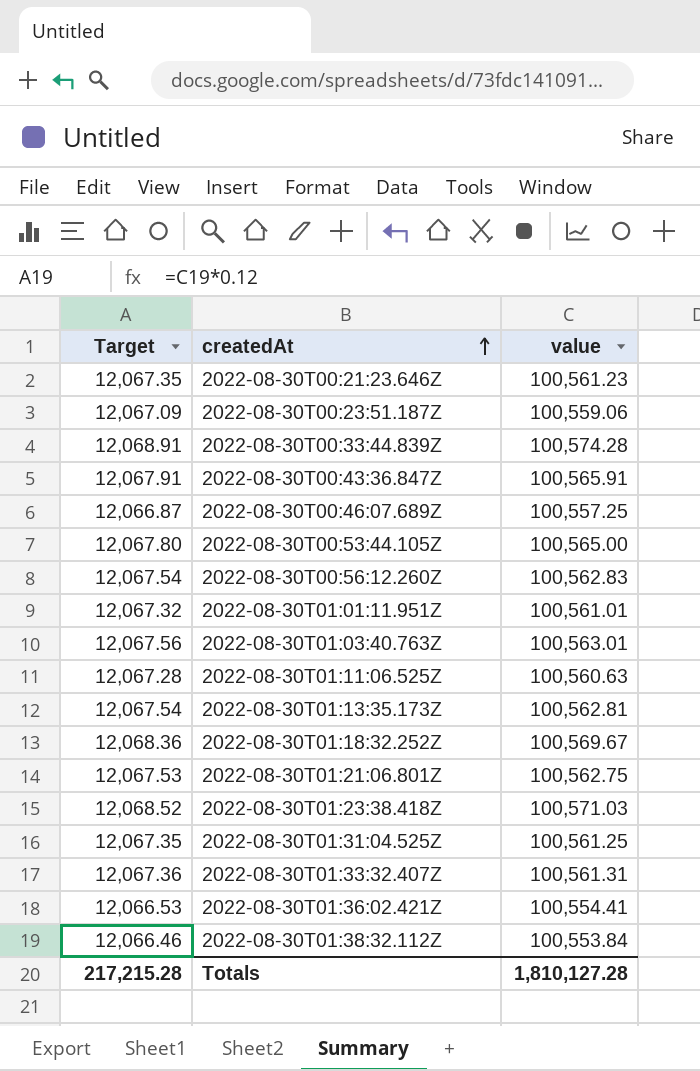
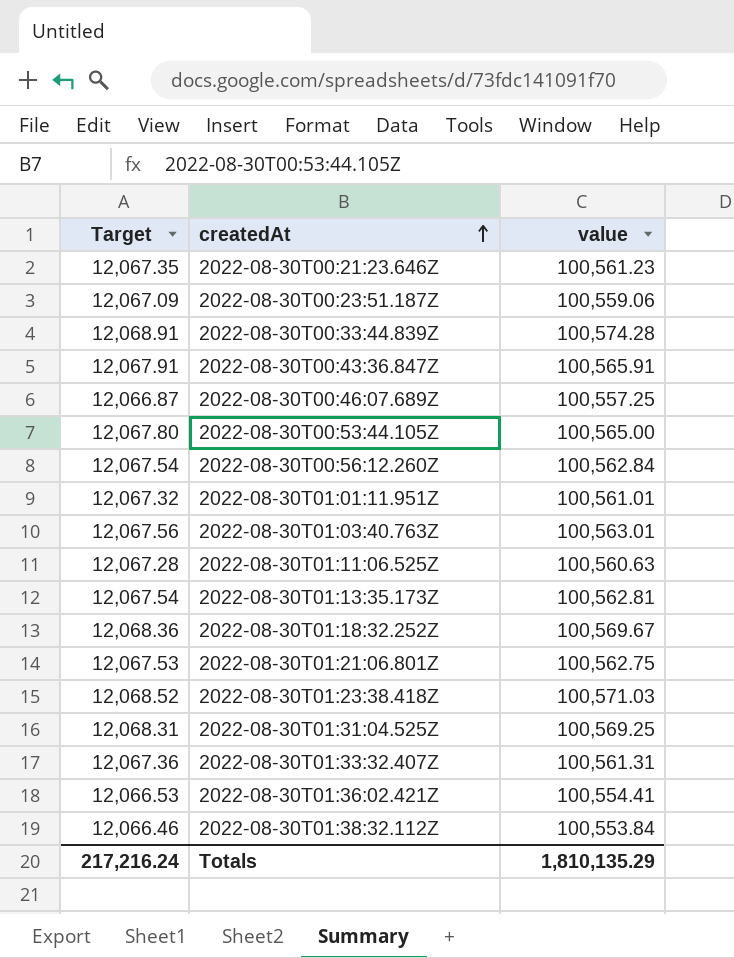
2022-08-30T00:56:12.260Z | value: 100,562.83 -> 100,562.84
2022-08-30T01:31:04.525Z | Target: 12,067.35 -> 12,068.31
2022-08-30T01:31:04.525Z | value: 100,561.25 -> 100,569.25
Totals | Target: 217,215.28 -> 217,216.24
Totals | value: 1,810,127.28 -> 1,810,135.29

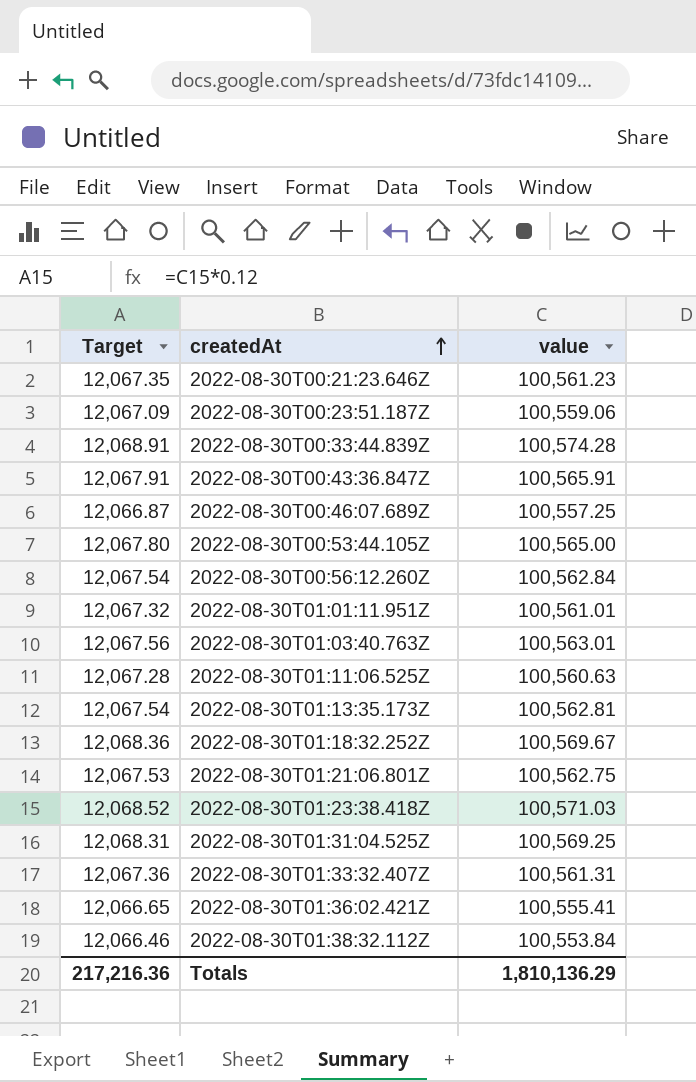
2022-08-30T01:36:02.421Z | Target: 12,066.53 -> 12,066.65
2022-08-30T01:36:02.421Z | value: 100,554.41 -> 100,555.41
Totals | Target: 217,216.24 -> 217,216.36
Totals | value: 1,810,135.29 -> 1,810,136.29

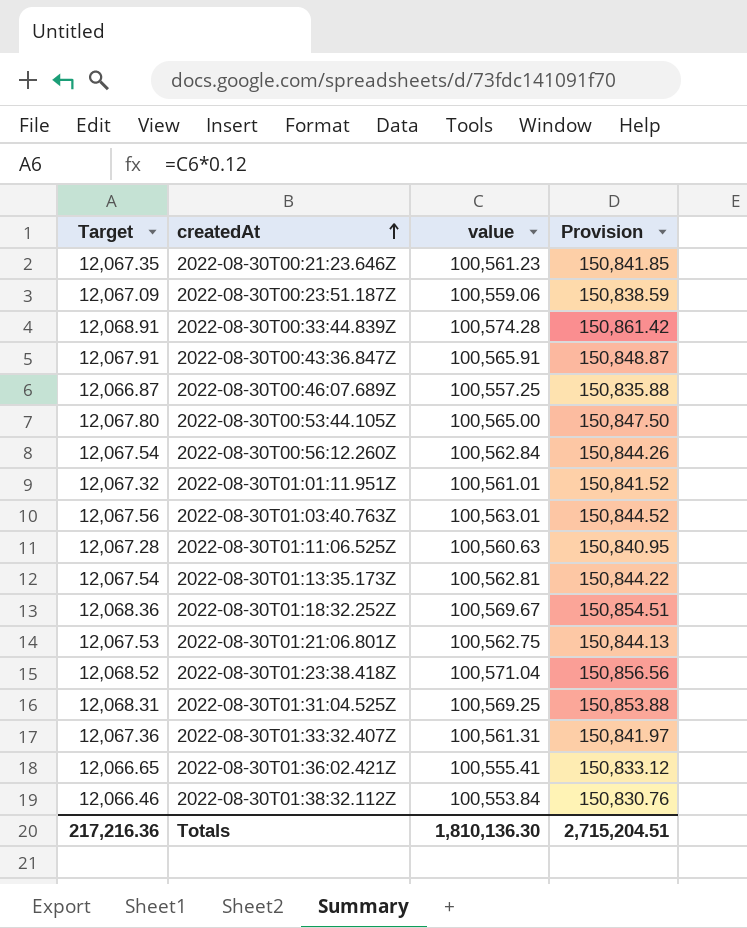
column Provision | formula: none -> [value] * 1.5
2022-08-30T01:23:38.418Z | value: 100,571.03 -> 100,571.04
Totals | value: 1,810,136.29 -> 1,810,136.30

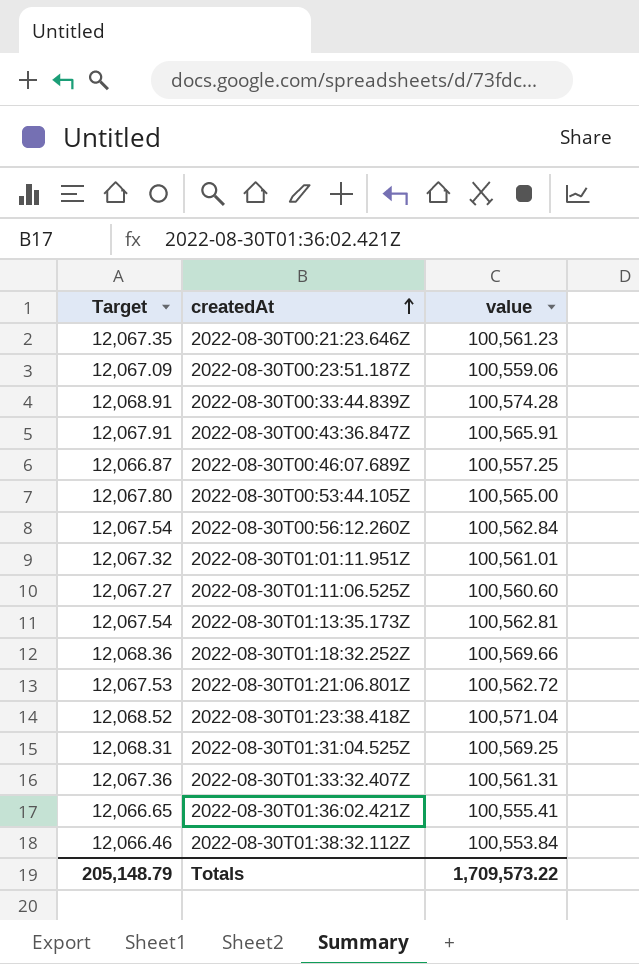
column Provision | formula: [value] * 1.5 -> none
row 2022-08-30T01:03:40.763Z: 12,067.56 | 100,563.01 | 150,844.52 -> none
2022-08-30T01:11:06.525Z | Target: 12,067.28 -> 12,067.27
2022-08-30T01:11:06.525Z | value: 100,560.63 -> 100,560.60
2022-08-30T01:18:32.252Z | value: 100,569.67 -> 100,569.66
2022-08-30T01:21:06.801Z | value: 100,562.75 -> 100,562.72
Totals | Target: 217,216.36 -> 205,148.79
Totals | value: 1,810,136.30 -> 1,709,573.22

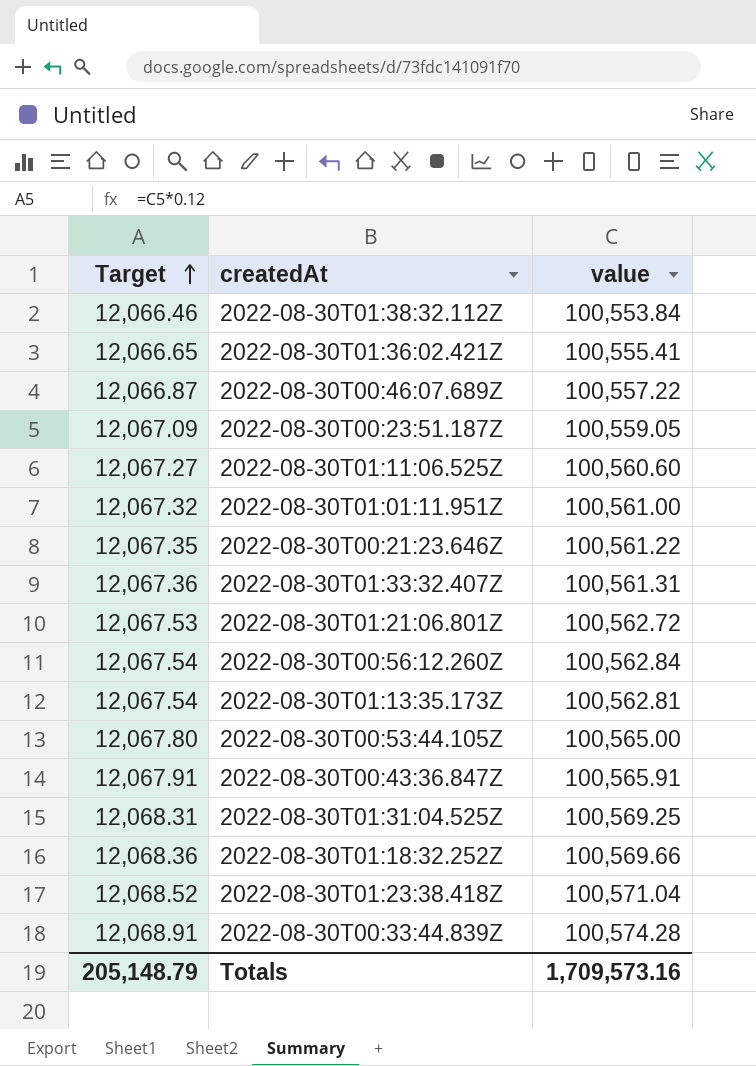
row order: createdAt ascending -> Target ascending
2022-08-30T00:46:07.689Z | value: 100,557.25 -> 100,557.22
2022-08-30T00:23:51.187Z | value: 100,559.06 -> 100,559.05
2022-08-30T01:01:11.951Z | value: 100,561.01 -> 100,561.00
2022-08-30T00:21:23.646Z | value: 100,561.23 -> 100,561.22
Totals | value: 1,709,573.22 -> 1,709,573.16

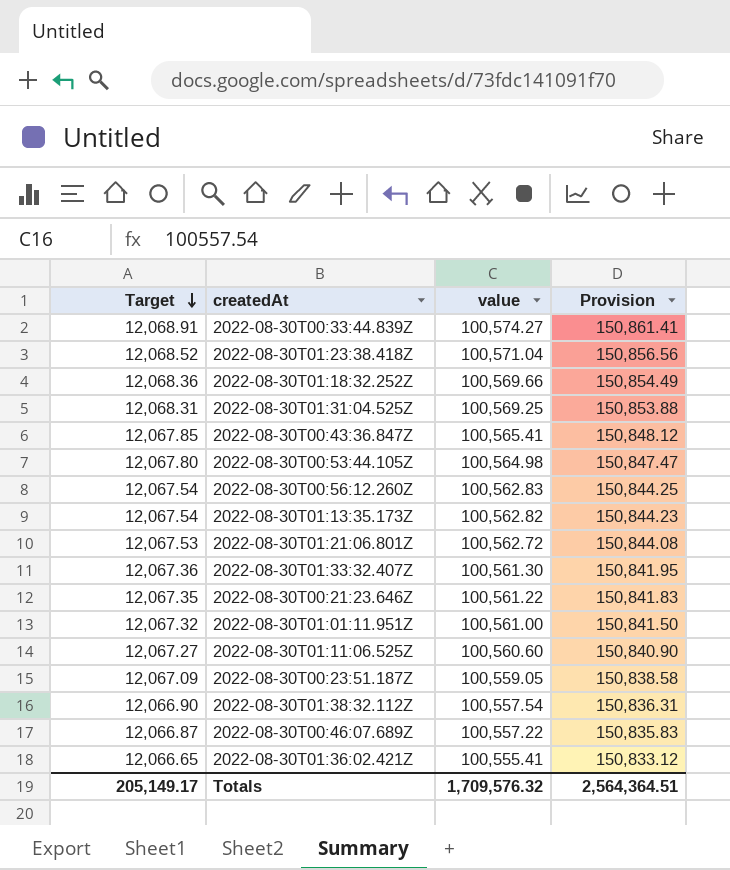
row order: Target ascending -> Target descending
column Provision | formula: none -> [value] * 1.5
2022-08-30T00:33:44.839Z | value: 100,574.28 -> 100,574.27
2022-08-30T00:43:36.847Z | Target: 12,067.91 -> 12,067.85
2022-08-30T00:43:36.847Z | value: 100,565.91 -> 100,565.41
2022-08-30T00:53:44.105Z | value: 100,565.00 -> 100,564.98
2022-08-30T00:56:12.260Z | value: 100,562.84 -> 100,562.83
2022-08-30T01:13:35.173Z | value: 100,562.81 -> 100,562.82
2022-08-30T01:33:32.407Z | value: 100,561.31 -> 100,561.30
2022-08-30T01:38:32.112Z | Target: 12,066.46 -> 12,066.90
2022-08-30T01:38:32.112Z | value: 100,553.84 -> 100,557.54
Totals | Target: 205,148.79 -> 205,149.17
Totals | value: 1,709,573.16 -> 1,709,576.32

